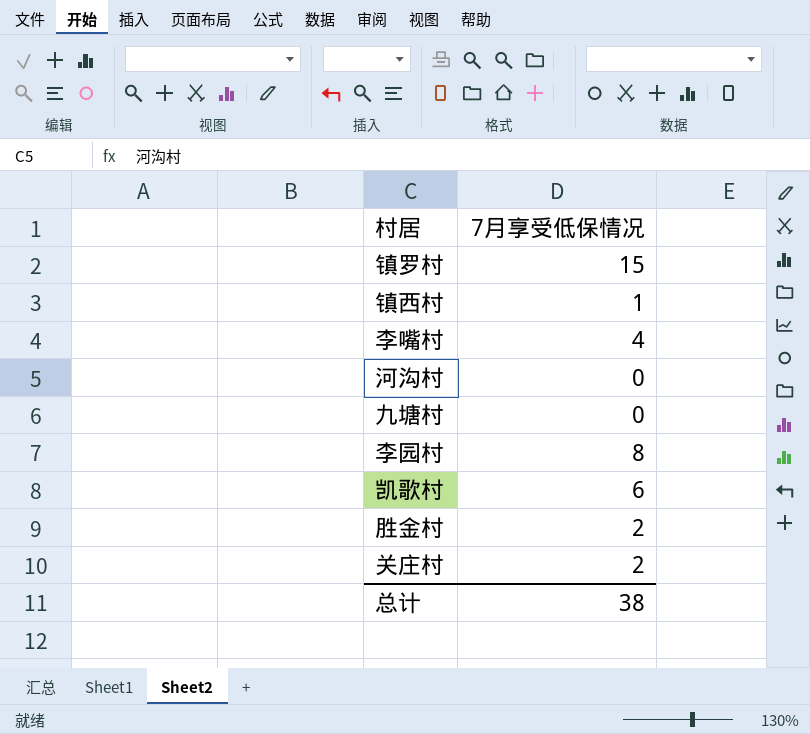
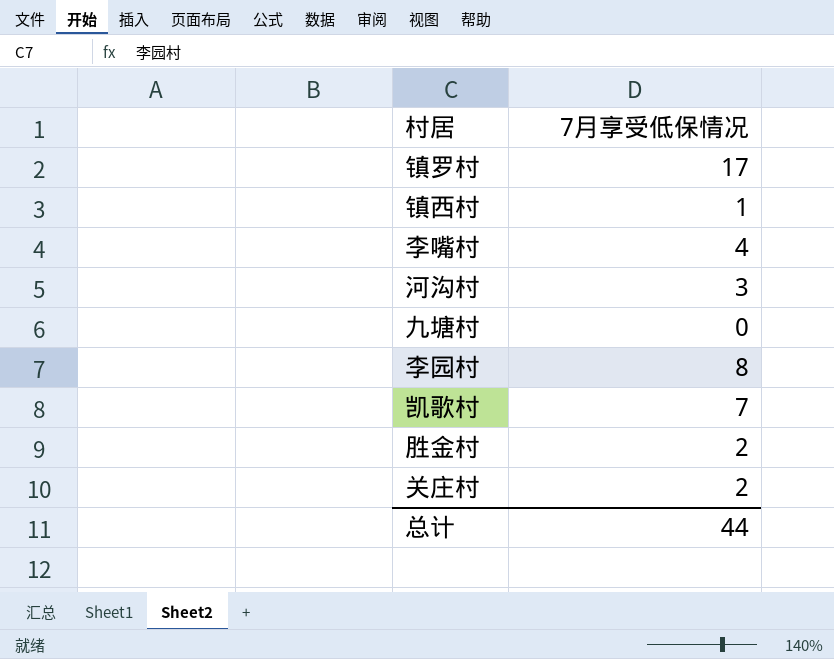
镇罗村 | 7月享受低保情况: 15 -> 17
河沟村 | 7月享受低保情况: 0 -> 3
凯歌村 | 7月享受低保情况: 6 -> 7
总计 | 7月享受低保情况: 38 -> 44

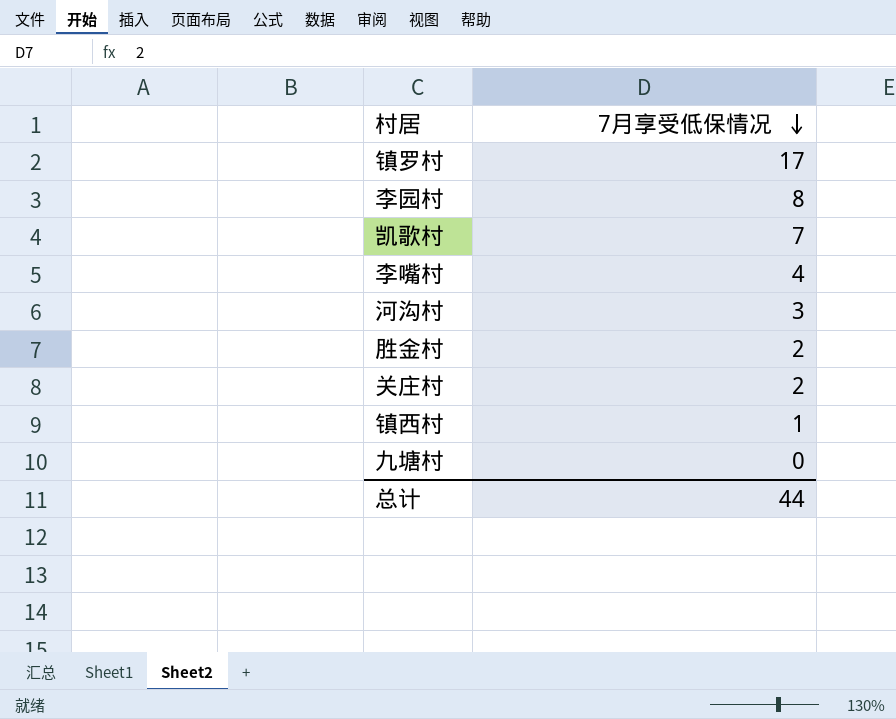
row order: none -> 7月享受低保情况 descending

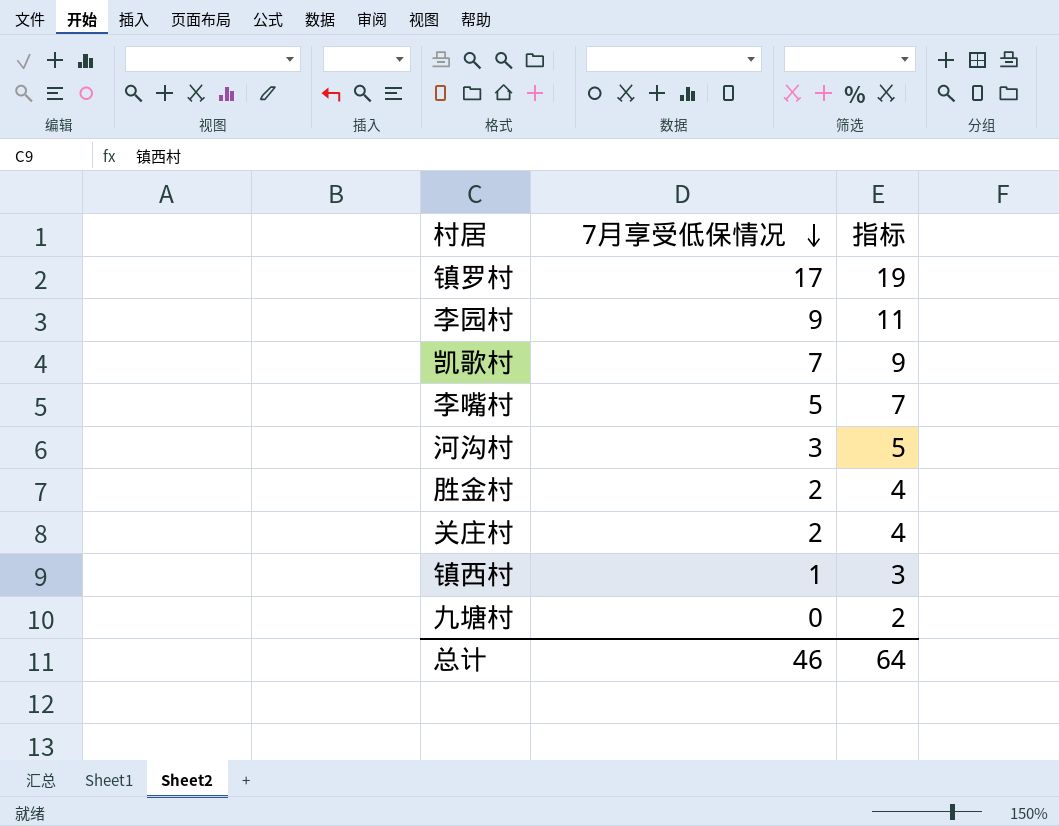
column 指标 | formula: none -> [7月享受低保情况] + 2
李园村 | 7月享受低保情况: 8 -> 9
李嘴村 | 7月享受低保情况: 4 -> 5
总计 | 7月享受低保情况: 44 -> 46

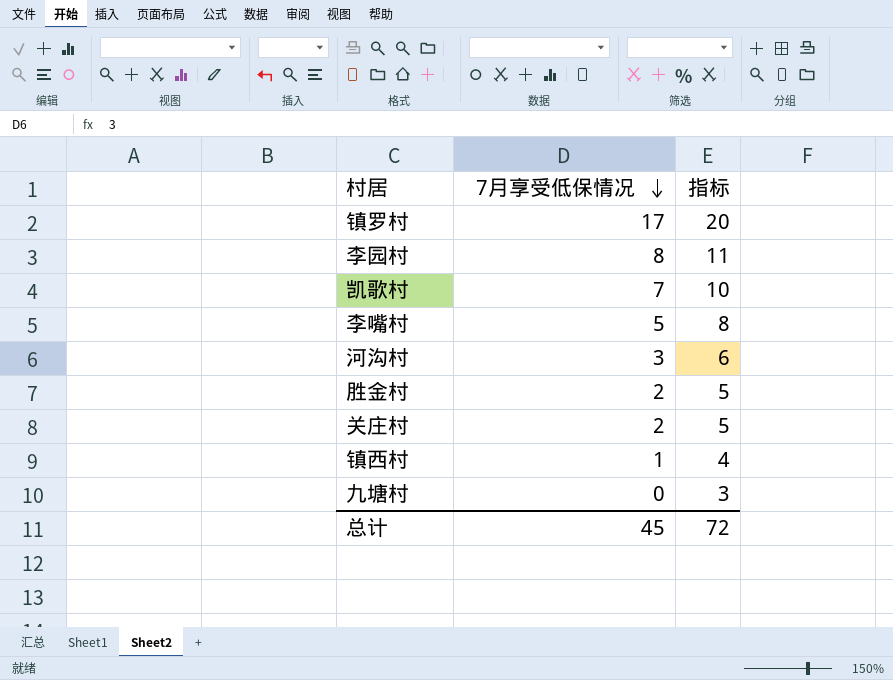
column 指标 | formula: [7月享受低保情况] + 2 -> [7月享受低保情况] + 3
李园村 | 7月享受低保情况: 9 -> 8
总计 | 7月享受低保情况: 46 -> 45
总计 | 指标: 64 -> 72

